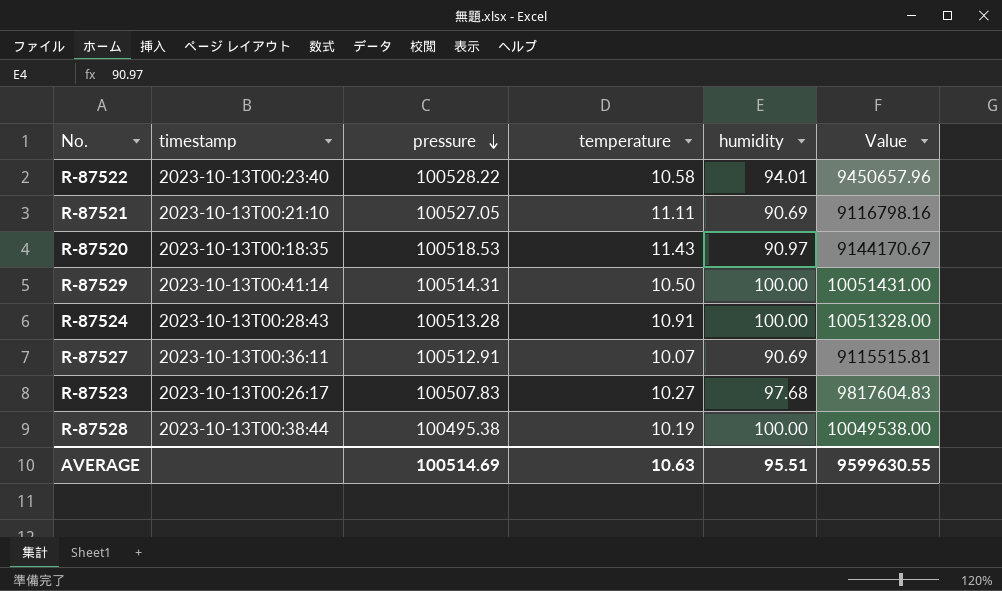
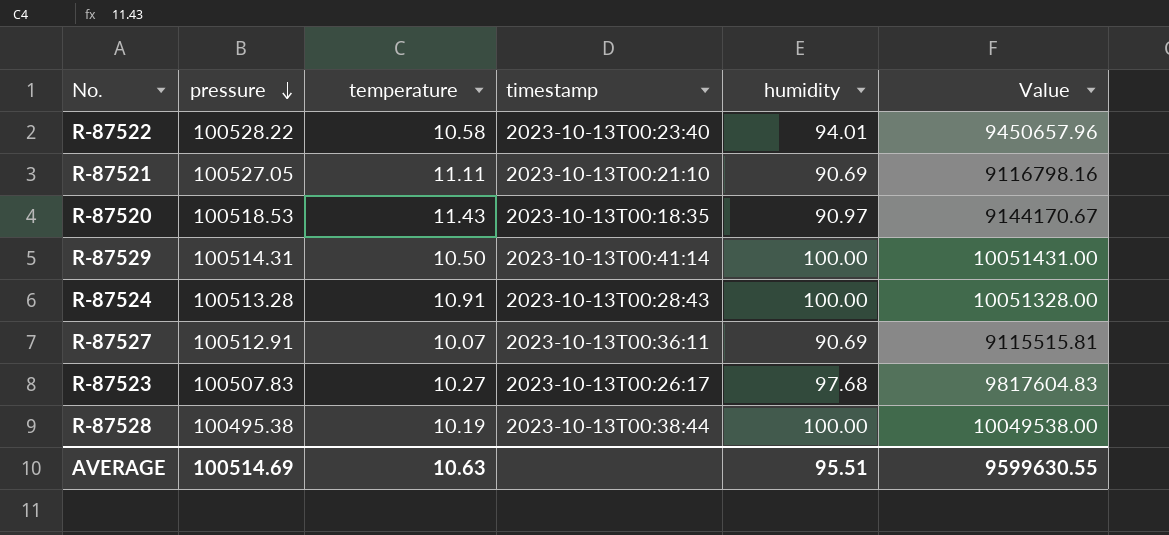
column timestamp | position: 2 -> 4

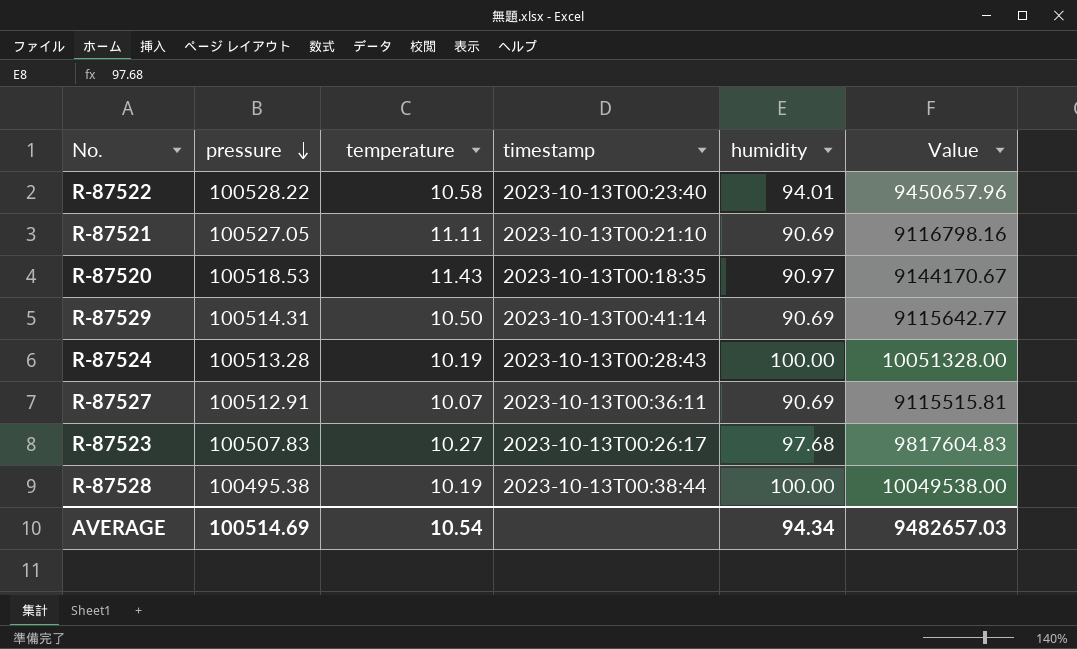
R-87529 | humidity: 100.00 -> 90.69
R-87529 | Value: 10051431.00 -> 9115642.77
R-87524 | temperature: 10.91 -> 10.19
AVERAGE | temperature: 10.63 -> 10.54
AVERAGE | humidity: 95.51 -> 94.34
AVERAGE | Value: 9599630.55 -> 9482657.03

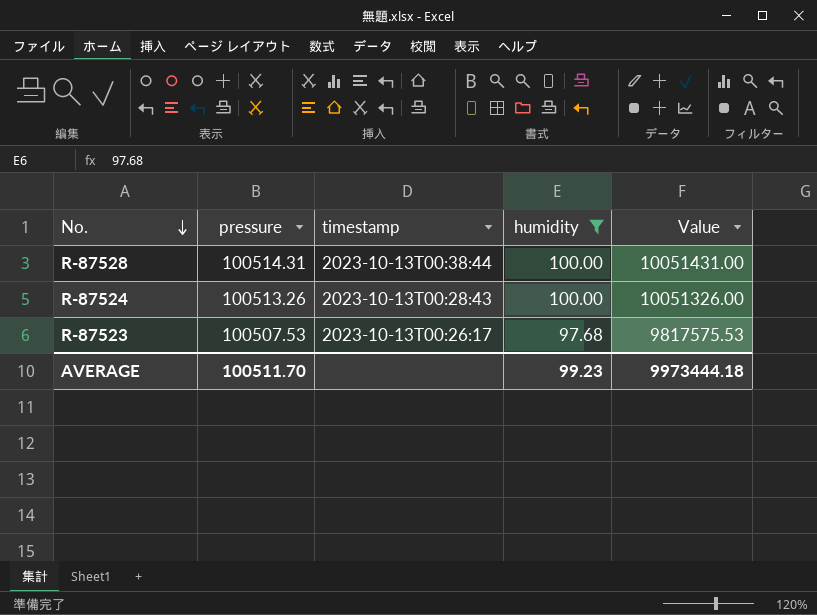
filter: none -> humidity >= 97.68
row order: pressure descending -> No. descending
column temperature | position: 3 -> none
R-87528 | pressure: 100495.38 -> 100514.31
R-87528 | Value: 10049538.00 -> 10051431.00
R-87524 | pressure: 100513.28 -> 100513.26
R-87524 | Value: 10051328.00 -> 10051326.00
R-87523 | pressure: 100507.83 -> 100507.53
R-87523 | Value: 9817604.83 -> 9817575.53
AVERAGE | pressure: 100514.69 -> 100511.70
AVERAGE | humidity: 94.34 -> 99.23
AVERAGE | Value: 9482657.03 -> 9973444.18

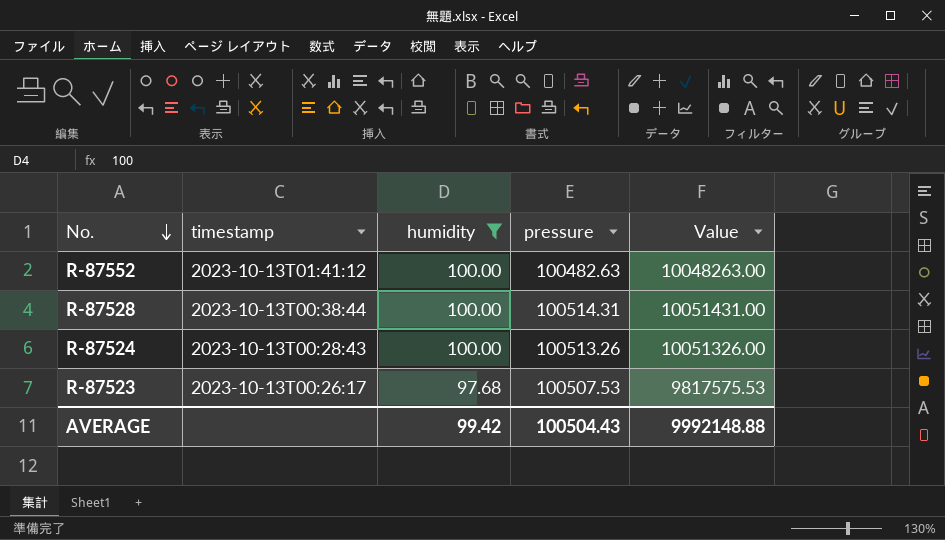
column pressure | position: 2 -> 4
row R-87552: none -> 2023-10-13T01:41:12 | 100.00 | 100482.63 | 10048263.00
AVERAGE | humidity: 99.23 -> 99.42
AVERAGE | pressure: 100511.70 -> 100504.43
AVERAGE | Value: 9973444.18 -> 9992148.88

